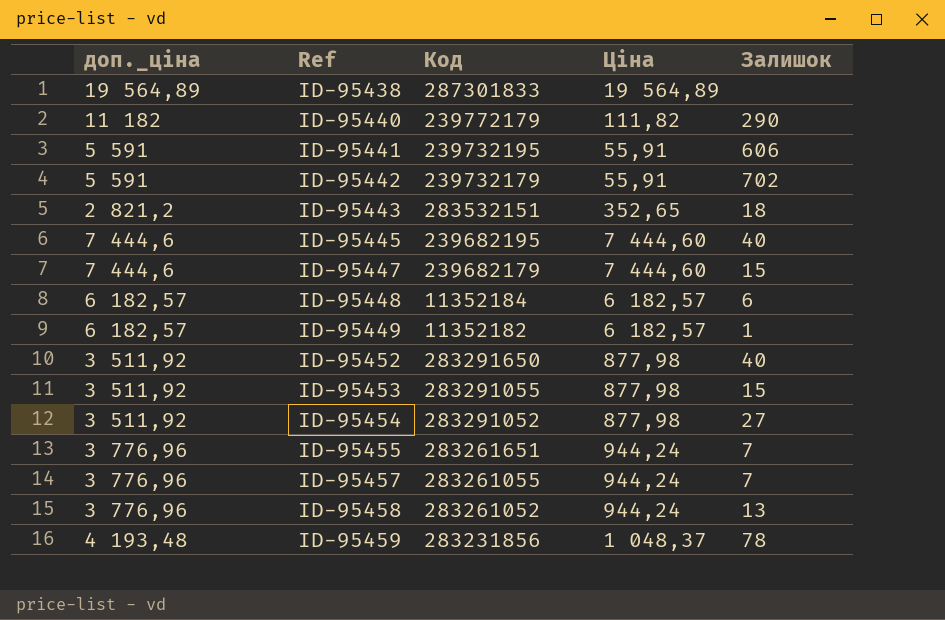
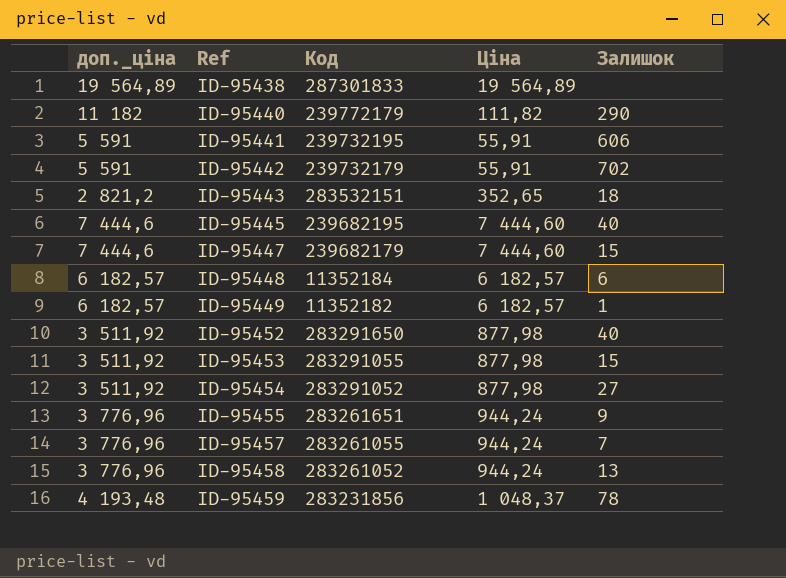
ID-95455 | Залишок: 7 -> 9

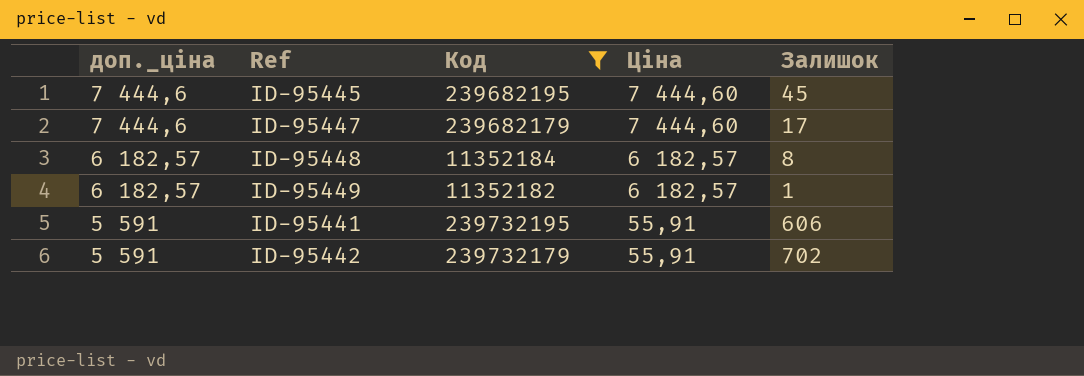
filter: none -> Код <= 239732195
row order: Ref ascending -> доп._ціна descending
ID-95445 | Залишок: 40 -> 45
ID-95447 | Залишок: 15 -> 17
ID-95448 | Залишок: 6 -> 8

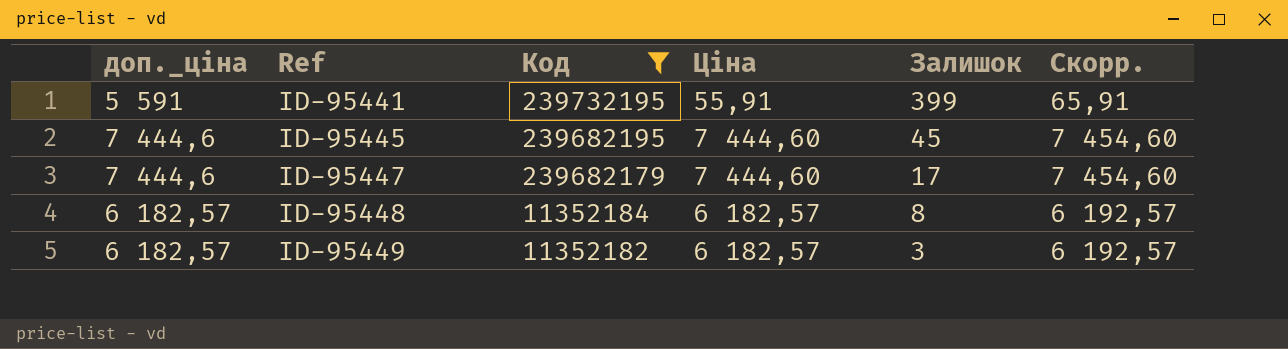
row order: доп._ціна descending -> Ref ascending
column Скорр. | formula: none -> [Ціна] + 10
row ID-95442: 5 591 | 239732179 | 55,91 | 702 -> none
ID-95441 | Залишок: 606 -> 399
ID-95449 | Залишок: 1 -> 3

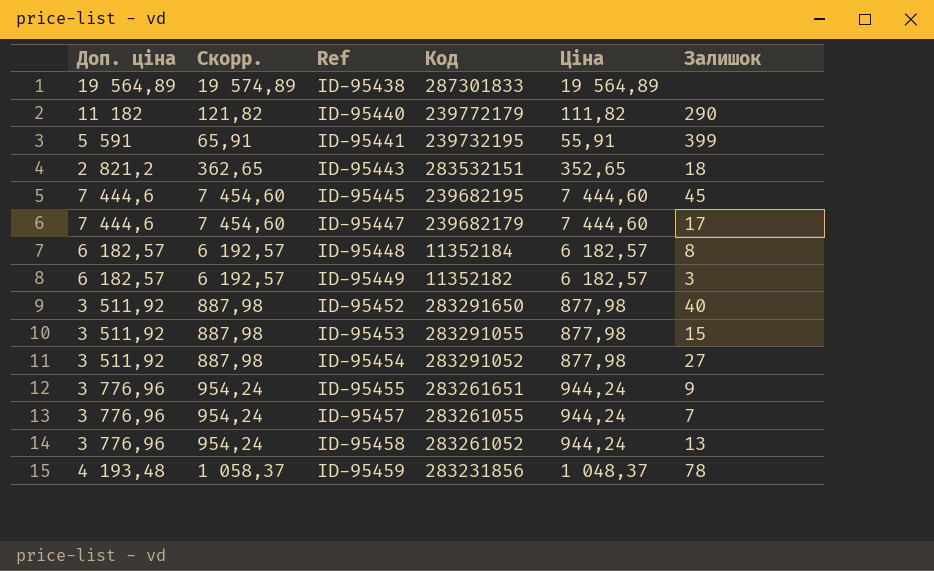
filter: Код <= 239732195 -> none
column name: доп._ціна -> Доп. ціна
column Скорр. | position: 6 -> 2

